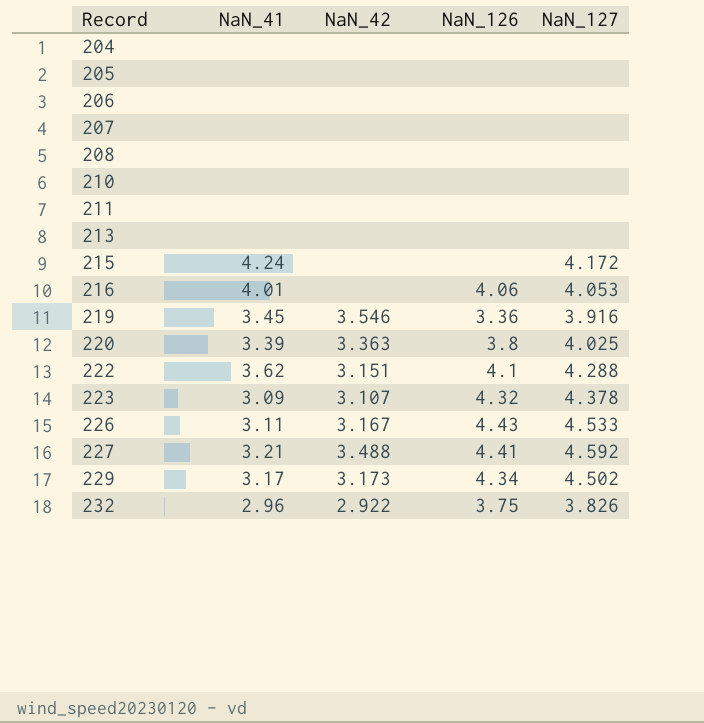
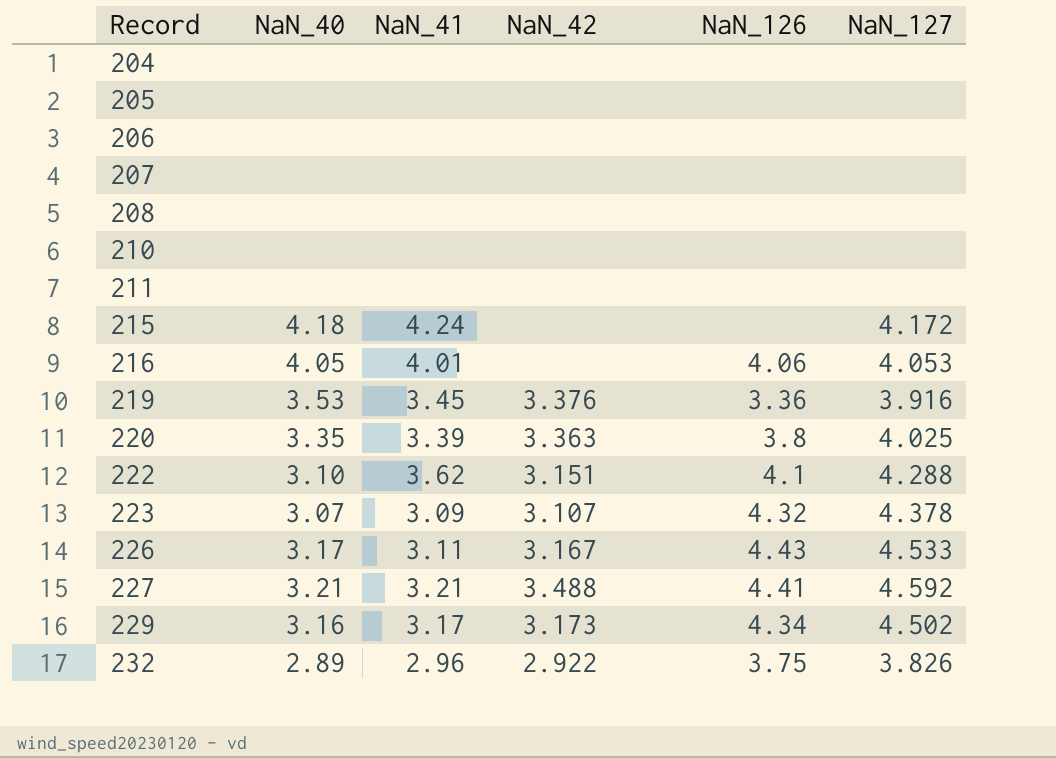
column NaN_40 | position: none -> 2
row 213: none | none | none | none -> none
219 | NaN_42: 3.546 -> 3.376

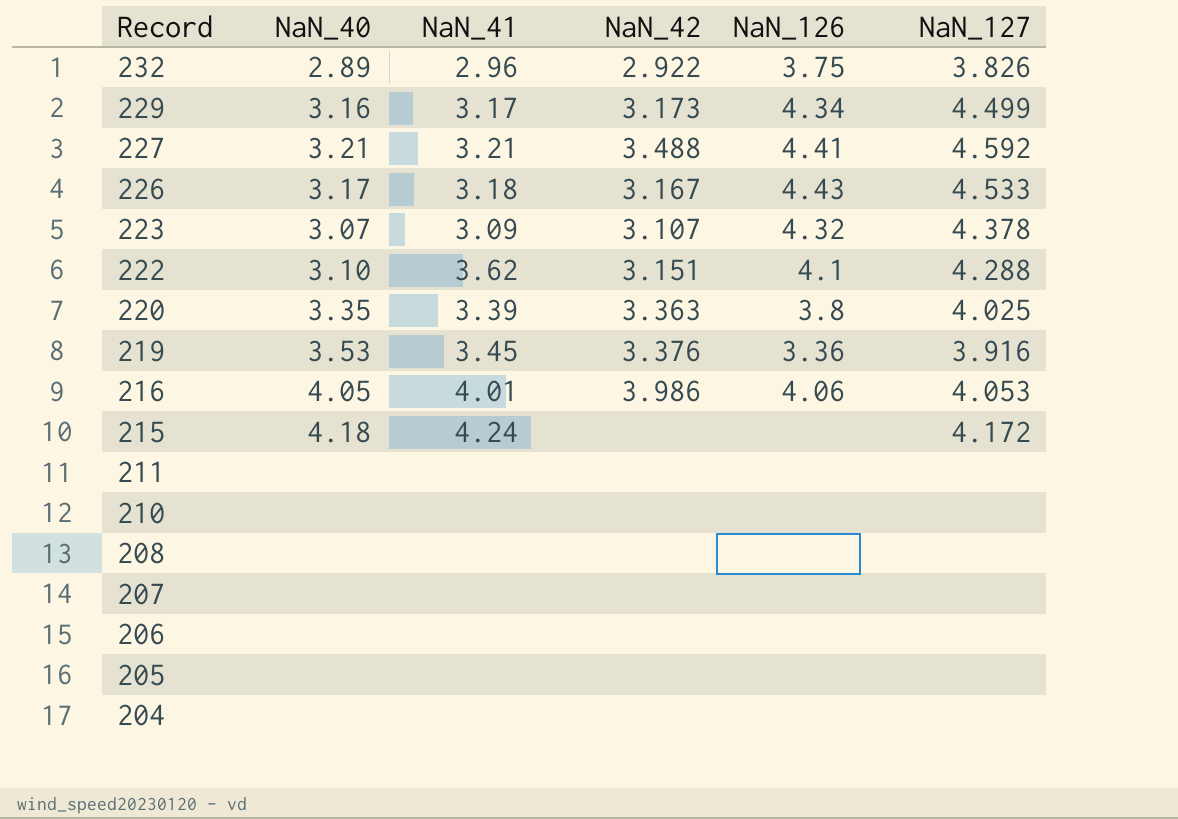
row order: Record ascending -> Record descending
229 | NaN_127: 4.502 -> 4.499
226 | NaN_41: 3.11 -> 3.18
216 | NaN_42: none -> 3.986

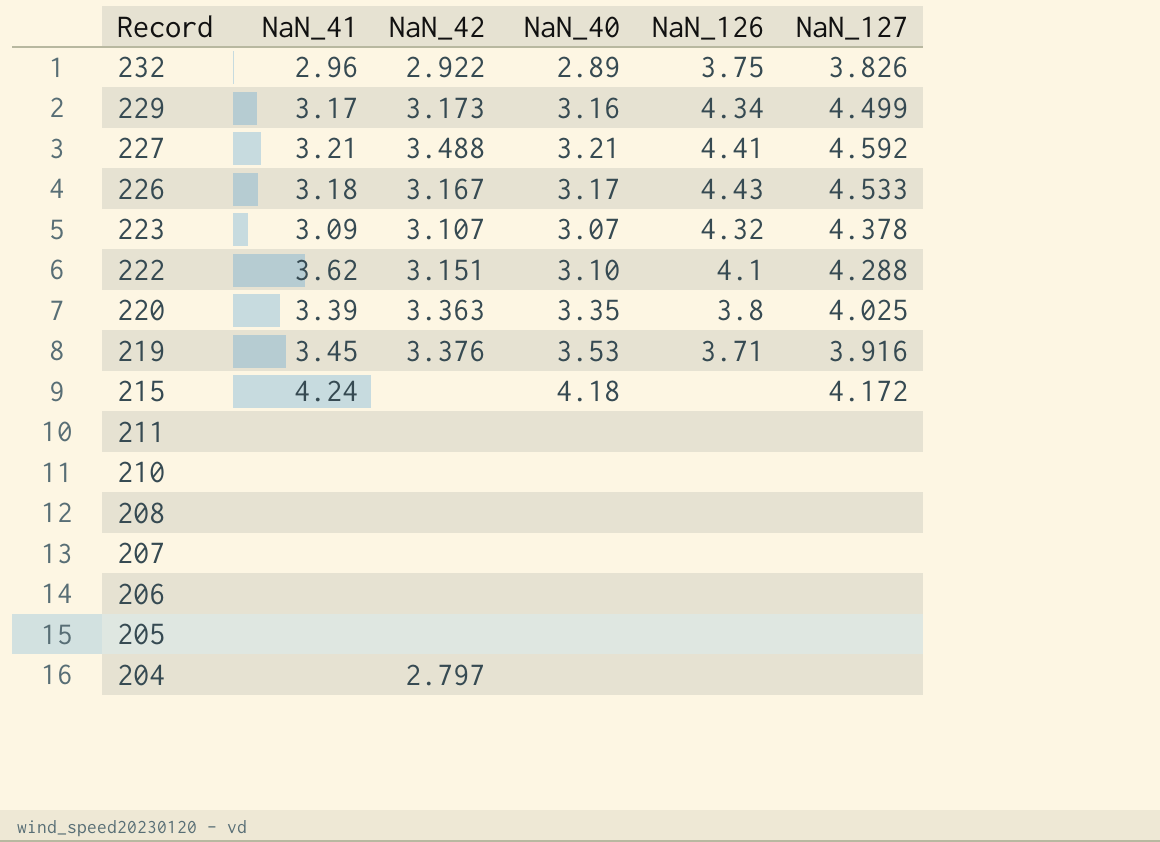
column NaN_40 | position: 2 -> 4
row 216: 4.05 | 4.01 | 3.986 | 4.06 | 4.053 -> none
219 | NaN_126: 3.36 -> 3.71
204 | NaN_42: none -> 2.797

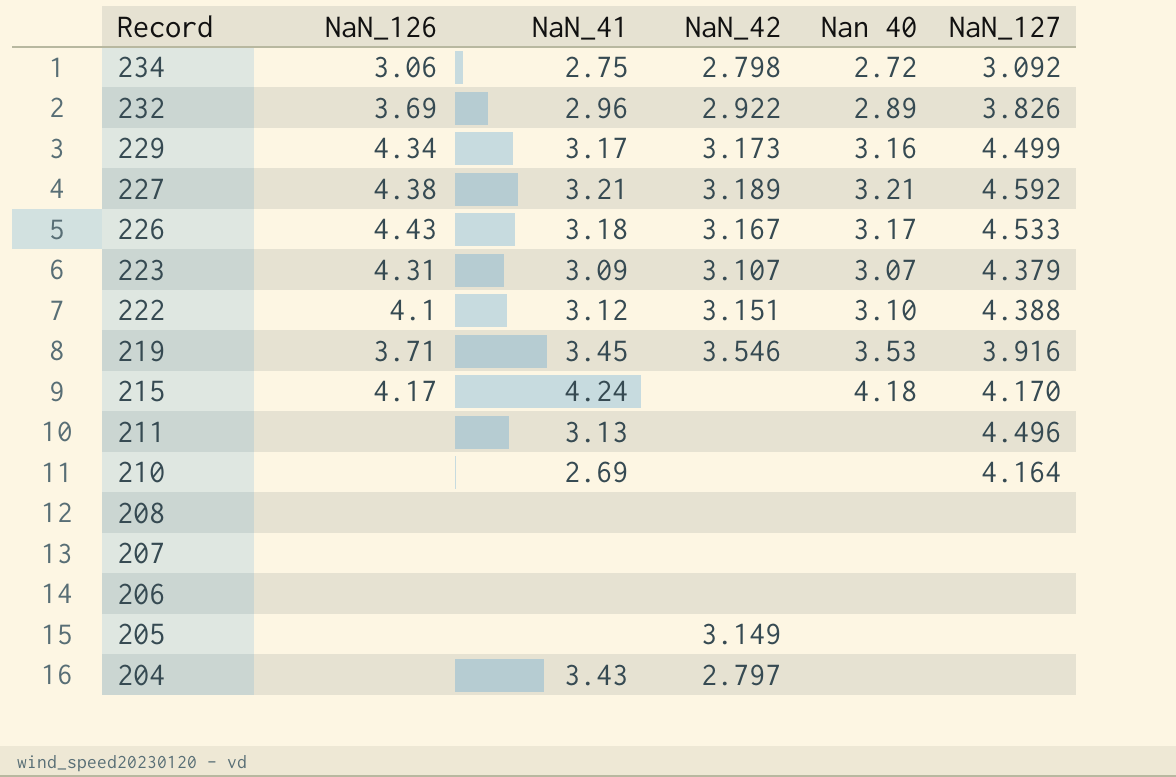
column NaN_126 | position: 5 -> 2
column name: NaN_40 -> Nan 40
row 220: 3.39 | 3.363 | 3.35 | 3.8 | 4.025 -> none
row 234: none -> 3.06 | 2.75 | 2.798 | 2.72 | 3.092
232 | NaN_126: 3.75 -> 3.69
227 | NaN_126: 4.41 -> 4.38
227 | NaN_42: 3.488 -> 3.189
223 | NaN_126: 4.32 -> 4.31
223 | NaN_127: 4.378 -> 4.379
222 | NaN_41: 3.62 -> 3.12
222 | NaN_127: 4.288 -> 4.388
219 | NaN_42: 3.376 -> 3.546
215 | NaN_126: none -> 4.17
215 | NaN_127: 4.172 -> 4.170
211 | NaN_41: none -> 3.13
211 | NaN_127: none -> 4.496
210 | NaN_41: none -> 2.69
210 | NaN_127: none -> 4.164
205 | NaN_42: none -> 3.149
204 | NaN_41: none -> 3.43

